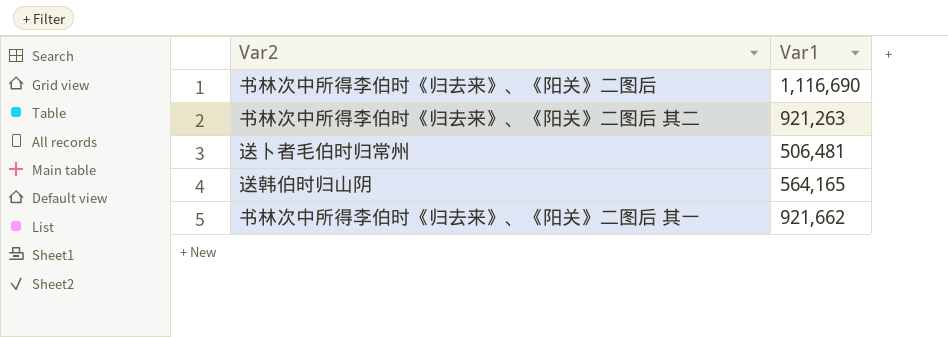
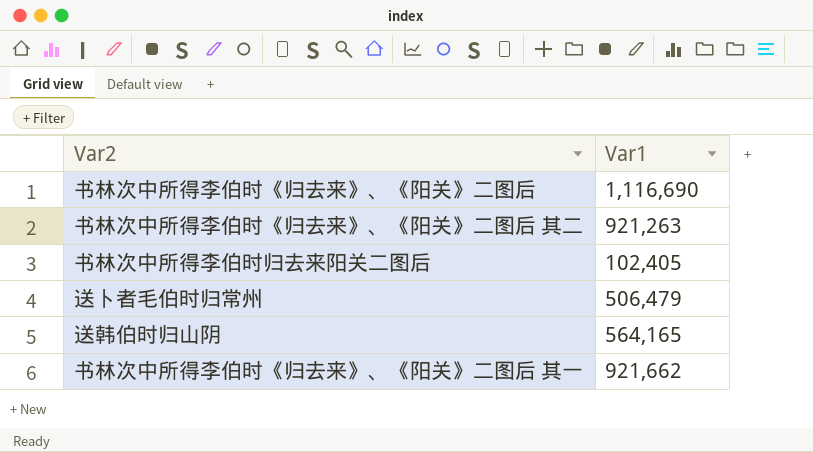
row 书林次中所得李伯时归去来阳关二图后: none -> 102,405
送卜者毛伯时归常州 | Var1: 506,481 -> 506,479

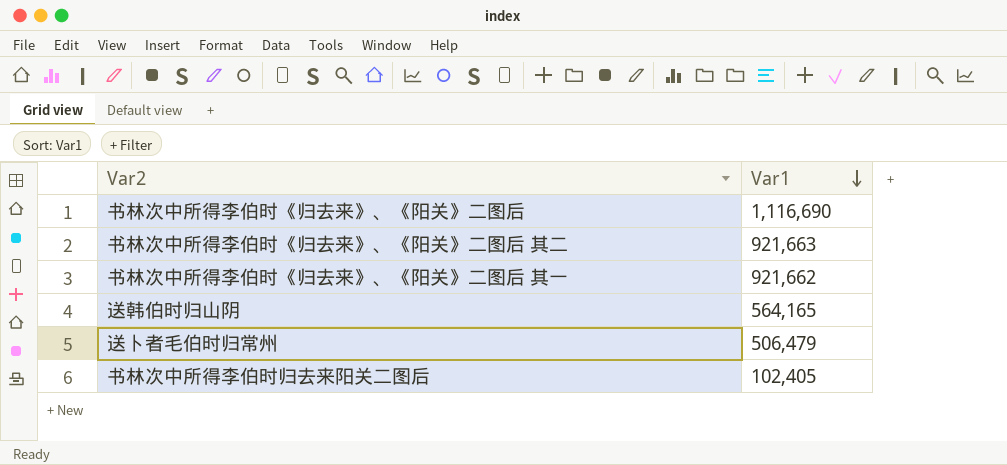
row order: none -> Var1 descending
书林次中所得李伯时《归去来》、《阳关》二图后 其二 | Var1: 921,263 -> 921,663

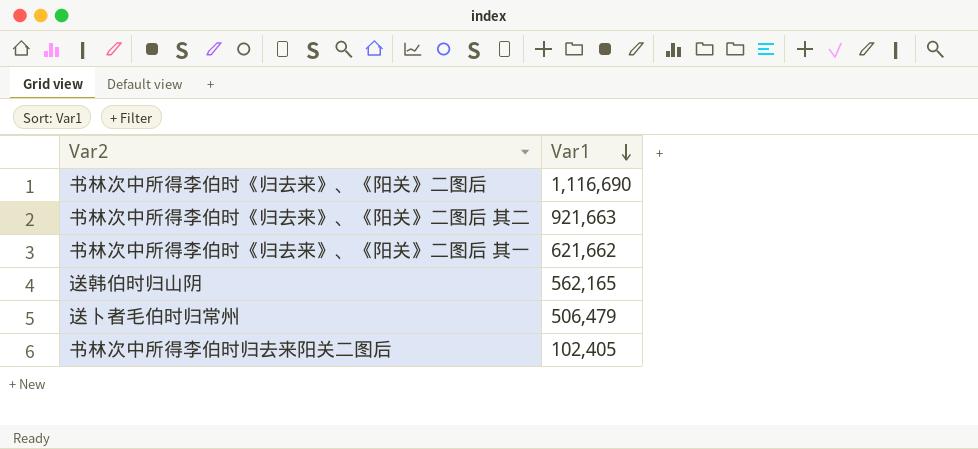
书林次中所得李伯时《归去来》、《阳关》二图后 其一 | Var1: 921,662 -> 621,662
送韩伯时归山阴 | Var1: 564,165 -> 562,165

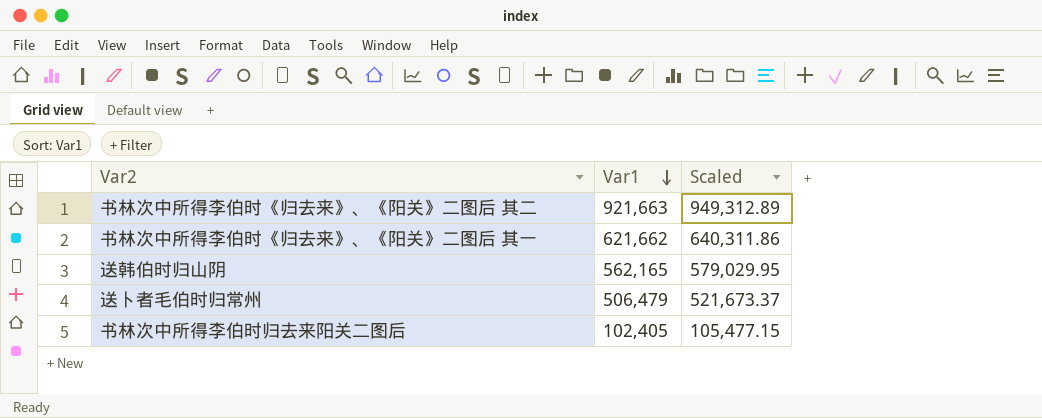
column Scaled | formula: none -> [Var1] * 1.03
row 书林次中所得李伯时《归去来》、《阳关》二图后: 1,116,690 -> none

